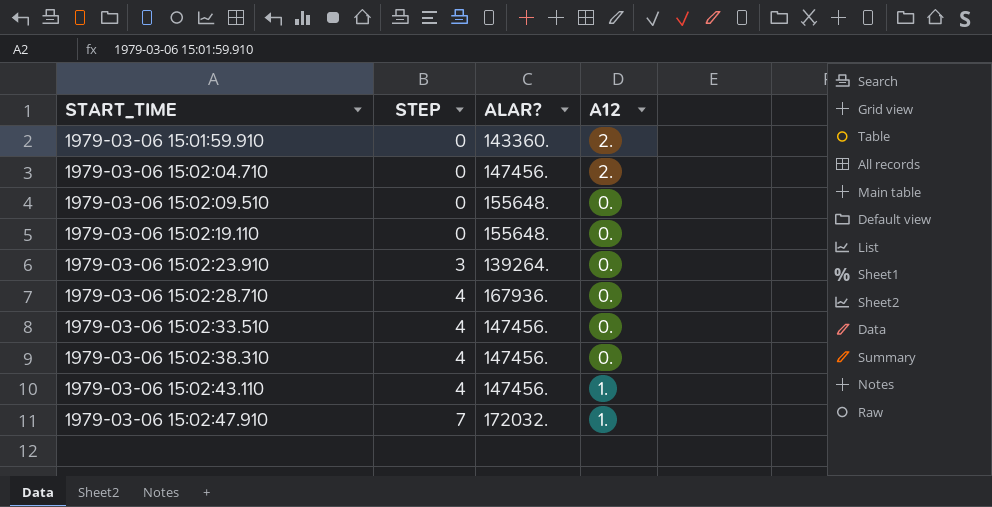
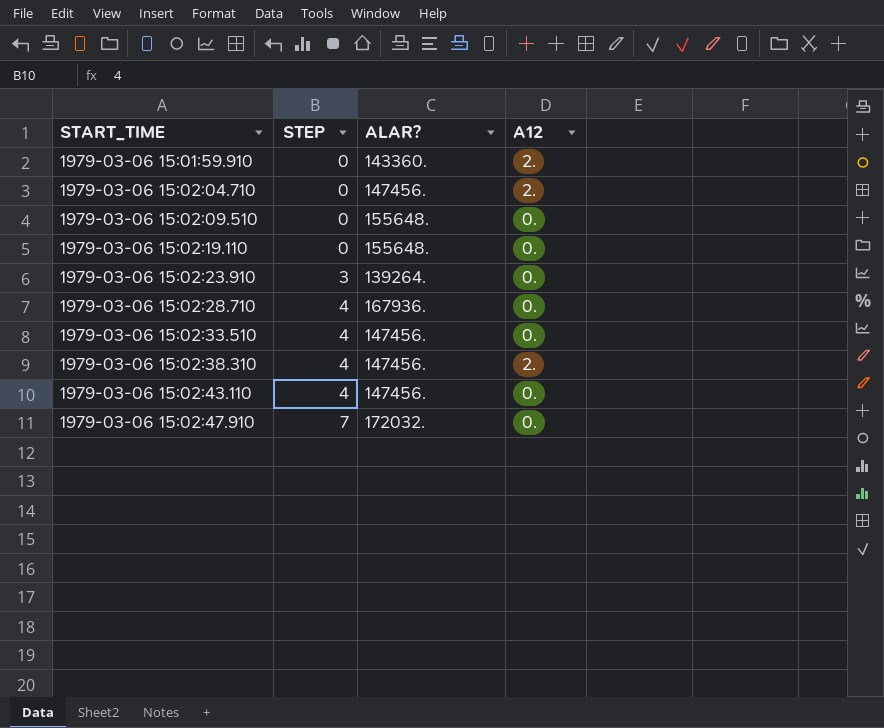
1979-03-06 15:02:38.310 | A12: 0. -> 2.
1979-03-06 15:02:43.110 | A12: 1. -> 0.
1979-03-06 15:02:47.910 | A12: 1. -> 0.

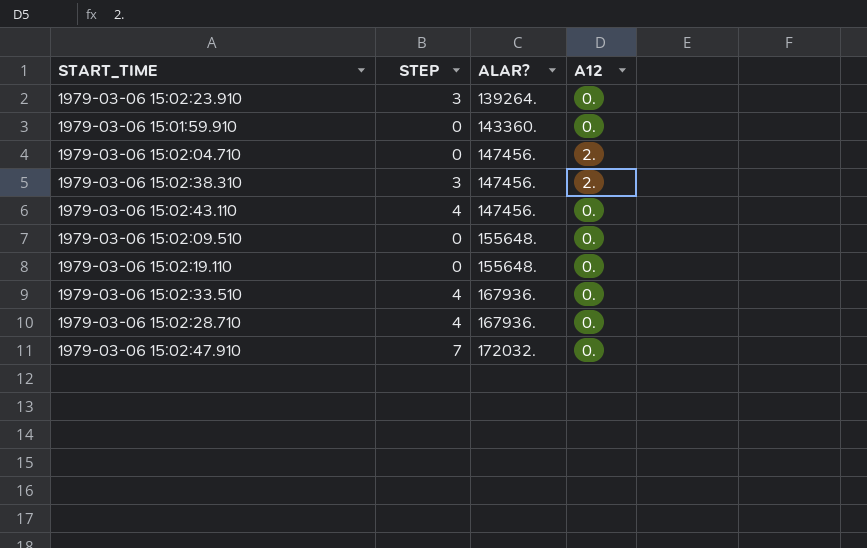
row order: START_TIME ascending -> ALAR? ascending
1979-03-06 15:01:59.910 | A12: 2. -> 0.
1979-03-06 15:02:38.310 | STEP: 4 -> 3
1979-03-06 15:02:33.510 | ALAR?: 147456. -> 167936.

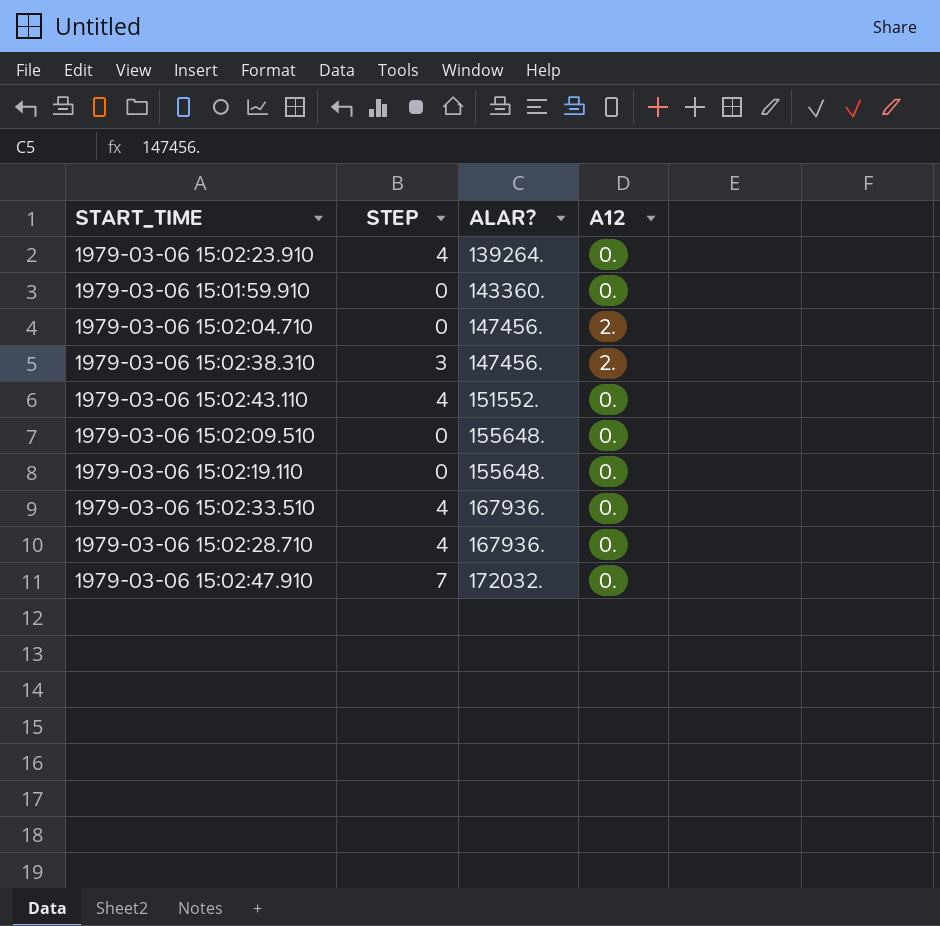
1979-03-06 15:02:23.910 | STEP: 3 -> 4
1979-03-06 15:02:43.110 | ALAR?: 147456. -> 151552.

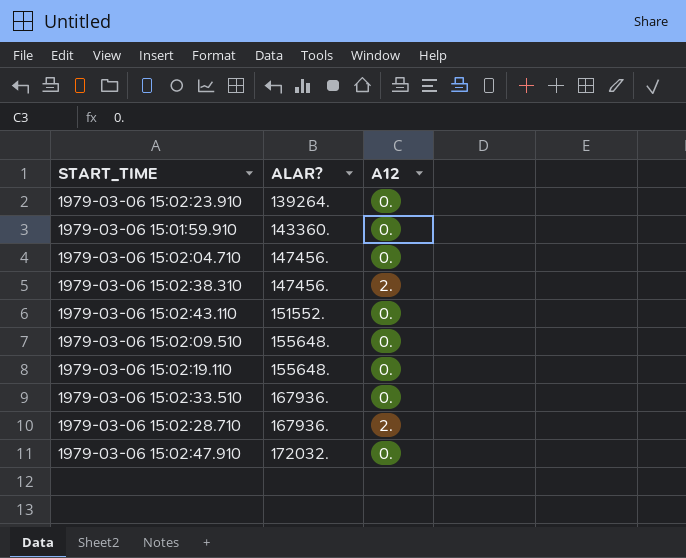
column STEP | position: 2 -> none
1979-03-06 15:02:04.710 | A12: 2. -> 0.
1979-03-06 15:02:28.710 | A12: 0. -> 2.

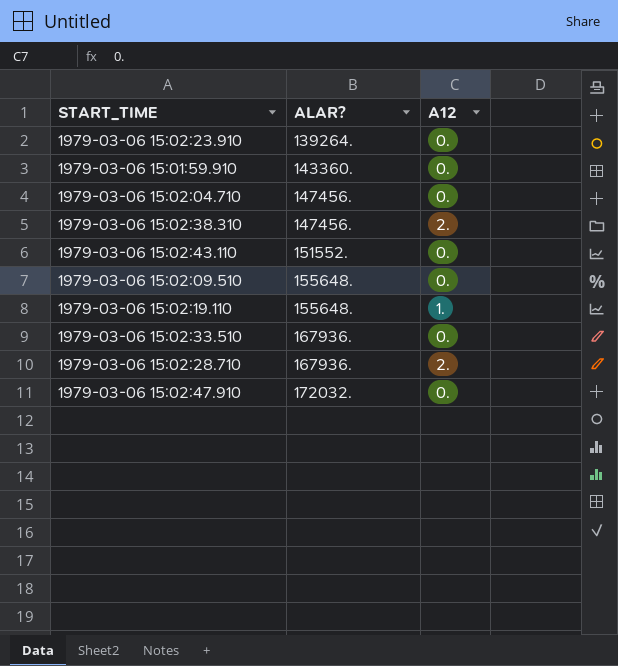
1979-03-06 15:02:19.110 | A12: 0. -> 1.

